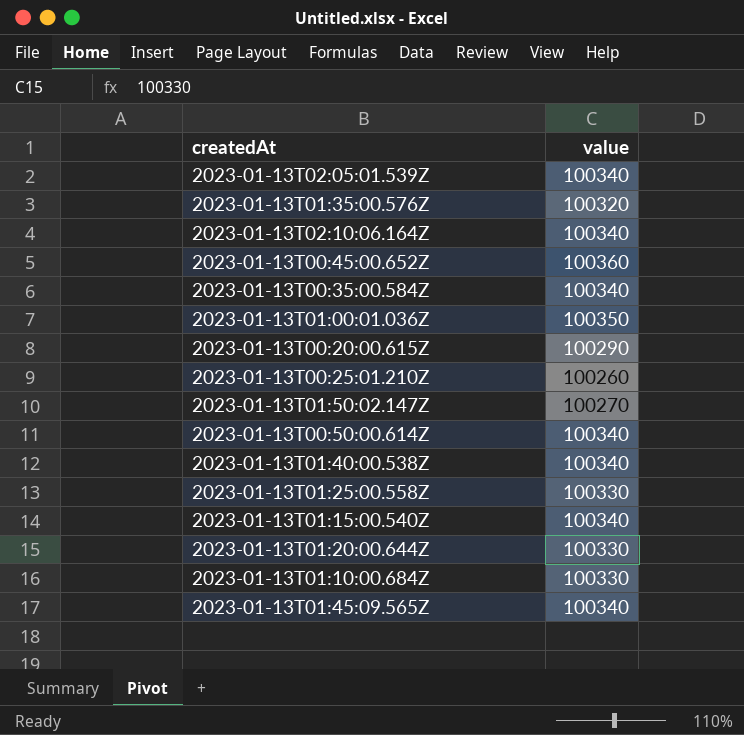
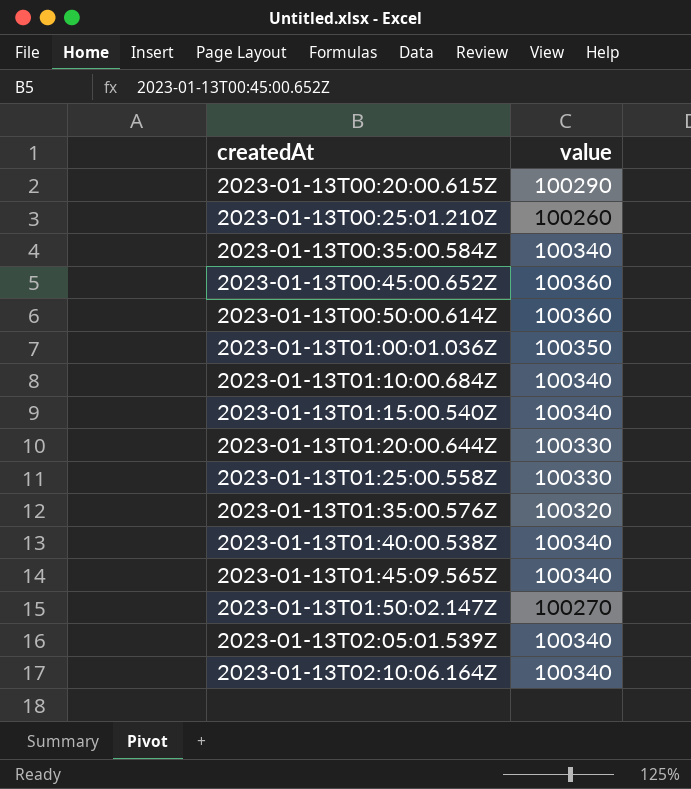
row order: none -> createdAt ascending
2023-01-13T00:50:00.614Z | value: 100340 -> 100360
2023-01-13T01:10:00.684Z | value: 100330 -> 100340

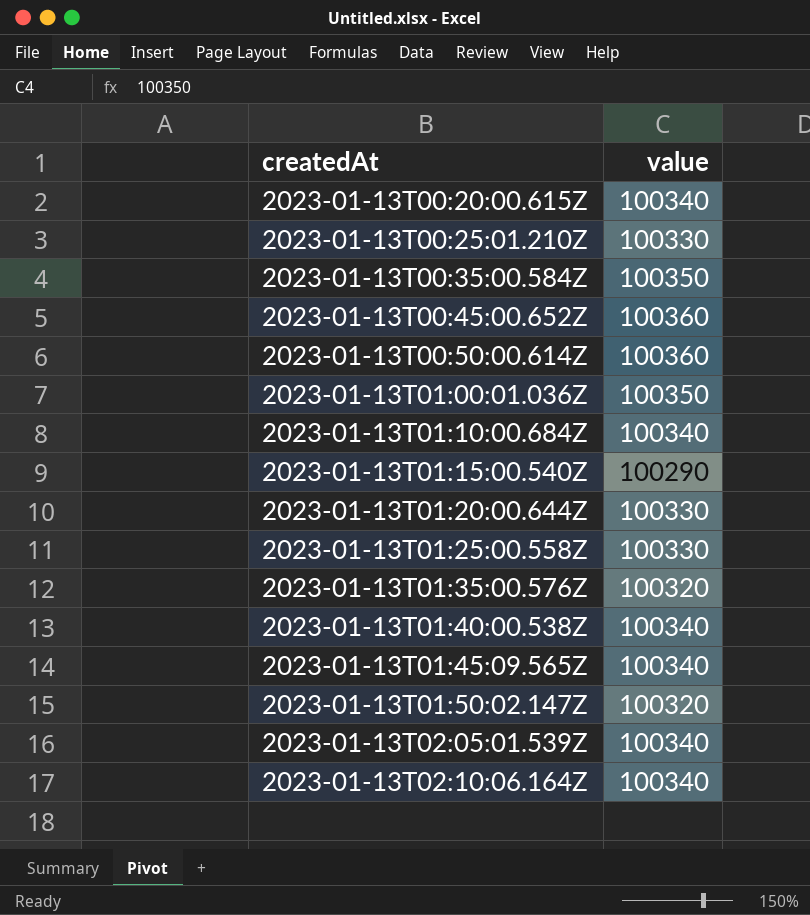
2023-01-13T00:20:00.615Z | value: 100290 -> 100340
2023-01-13T00:25:01.210Z | value: 100260 -> 100330
2023-01-13T00:35:00.584Z | value: 100340 -> 100350
2023-01-13T01:15:00.540Z | value: 100340 -> 100290
2023-01-13T01:50:02.147Z | value: 100270 -> 100320

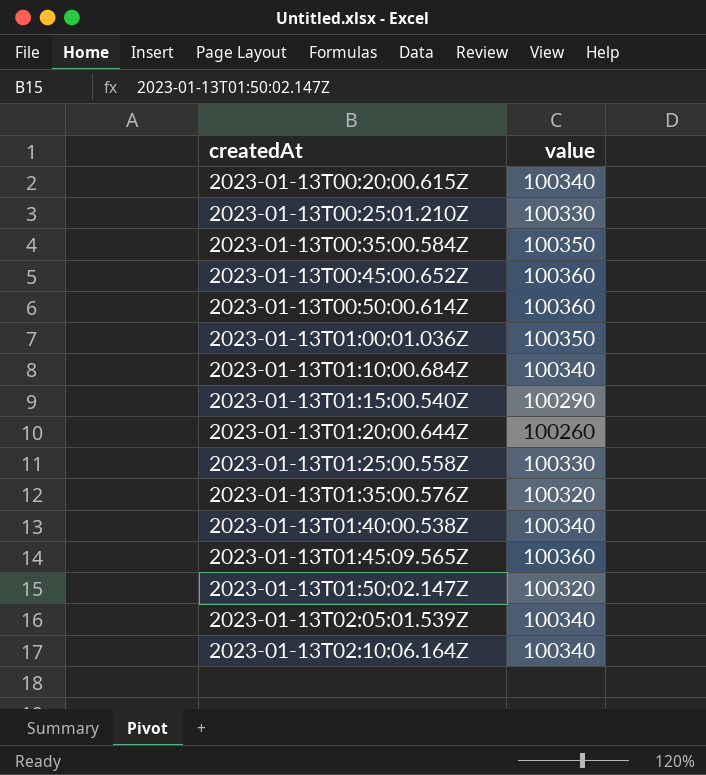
2023-01-13T01:20:00.644Z | value: 100330 -> 100260
2023-01-13T01:45:09.565Z | value: 100340 -> 100360

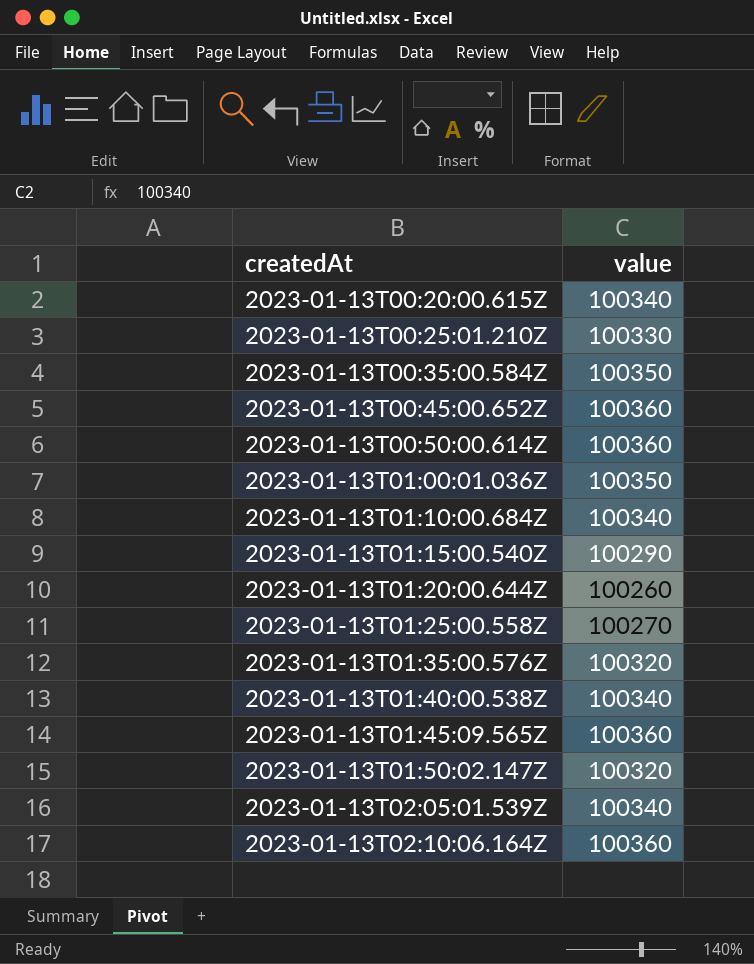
2023-01-13T01:25:00.558Z | value: 100330 -> 100270
2023-01-13T02:10:06.164Z | value: 100340 -> 100360

